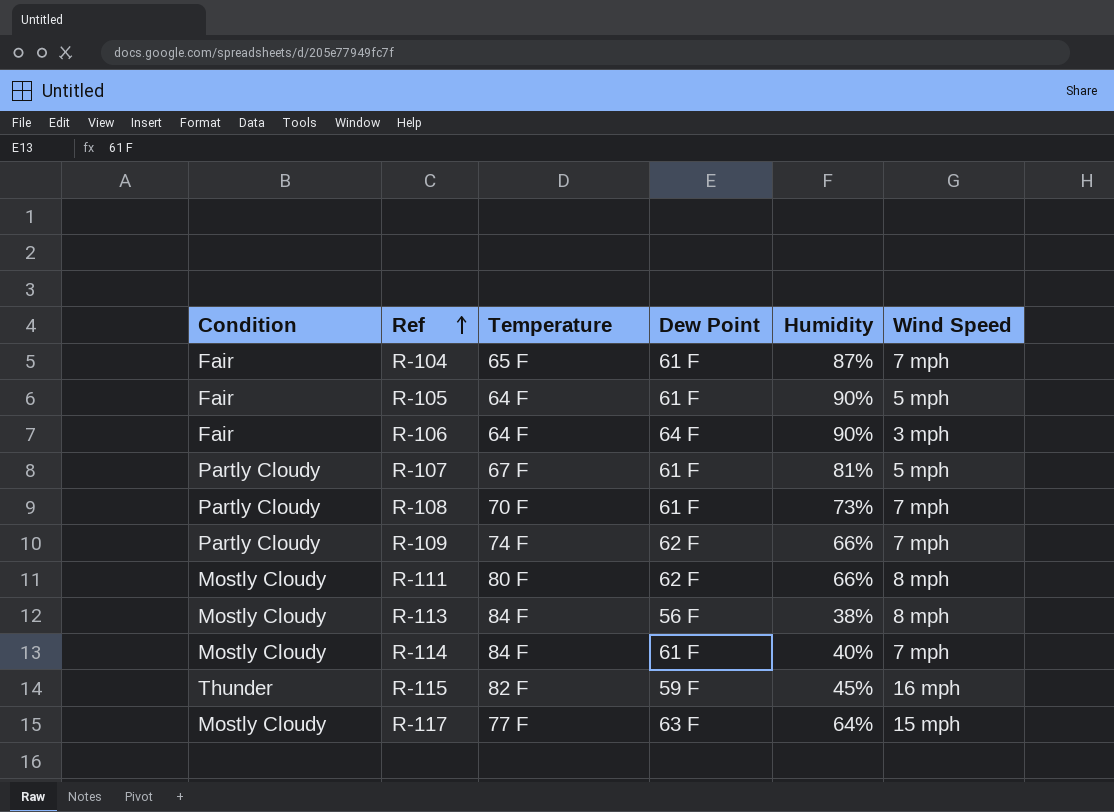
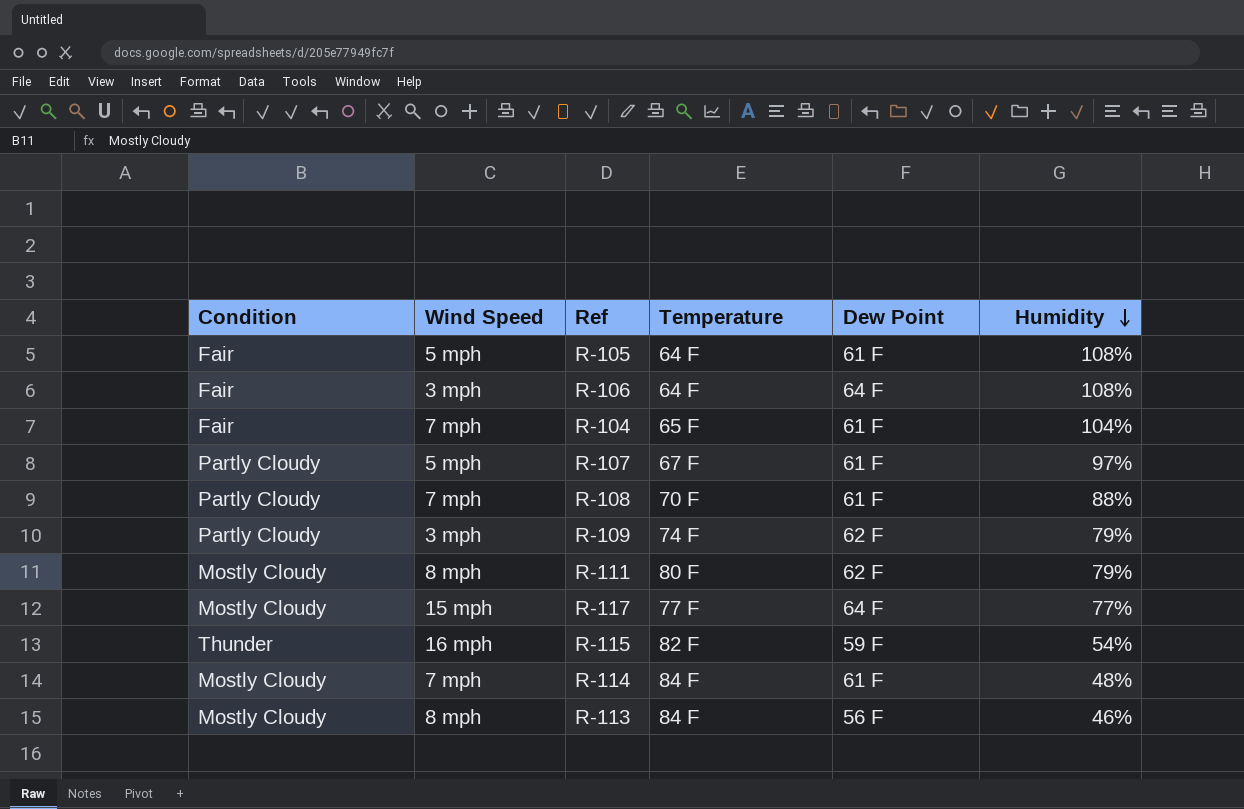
row order: Ref ascending -> Humidity descending
column Wind Speed | position: 6 -> 2
R-105 | Humidity: 90% -> 108%
R-106 | Humidity: 90% -> 108%
R-104 | Humidity: 87% -> 104%
R-107 | Humidity: 81% -> 97%
R-108 | Humidity: 73% -> 88%
R-109 | Wind Speed: 7 mph -> 3 mph
R-109 | Humidity: 66% -> 79%
R-111 | Humidity: 66% -> 79%
R-117 | Dew Point: 63 F -> 64 F
R-117 | Humidity: 64% -> 77%
R-115 | Humidity: 45% -> 54%
R-114 | Humidity: 40% -> 48%
R-113 | Humidity: 38% -> 46%

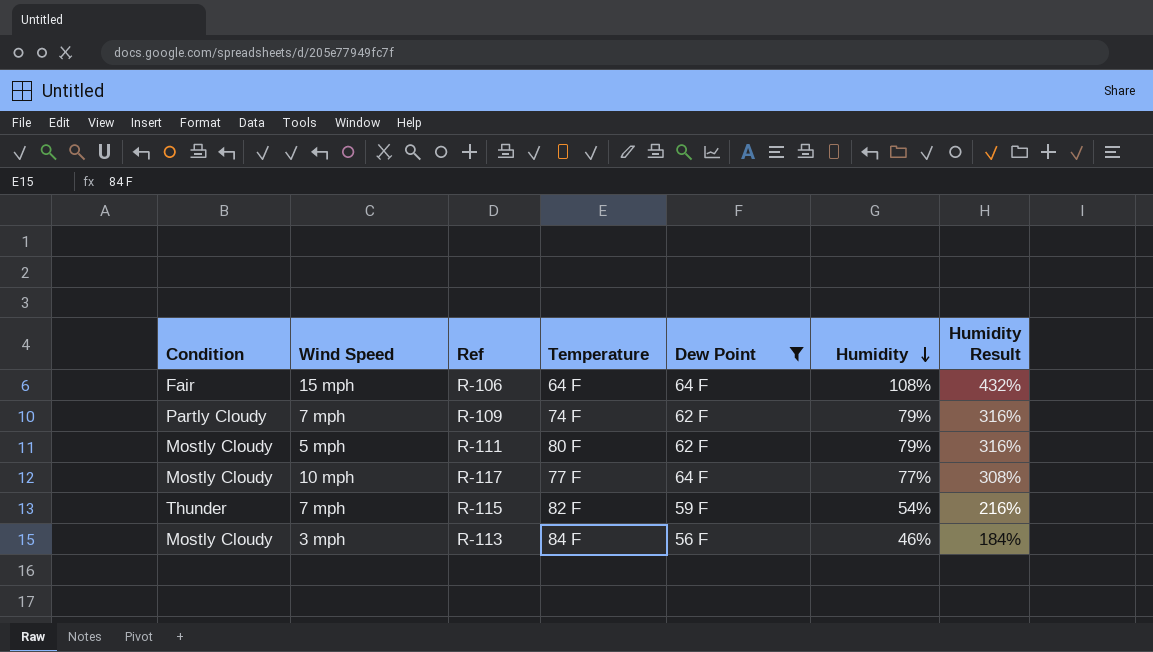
filter: none -> Dew Point != 61 F
column Humidity Result | formula: none -> [Humidity] * 4
R-106 | Wind Speed: 3 mph -> 15 mph
R-109 | Wind Speed: 3 mph -> 7 mph
R-111 | Wind Speed: 8 mph -> 5 mph
R-117 | Wind Speed: 15 mph -> 10 mph
R-115 | Wind Speed: 16 mph -> 7 mph
R-113 | Wind Speed: 8 mph -> 3 mph

